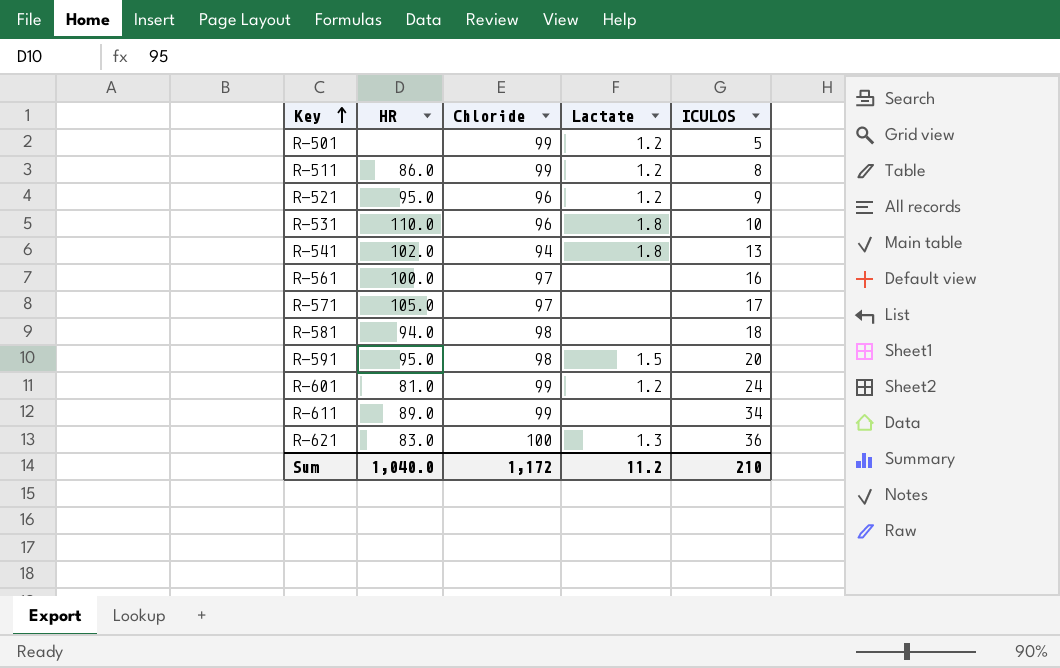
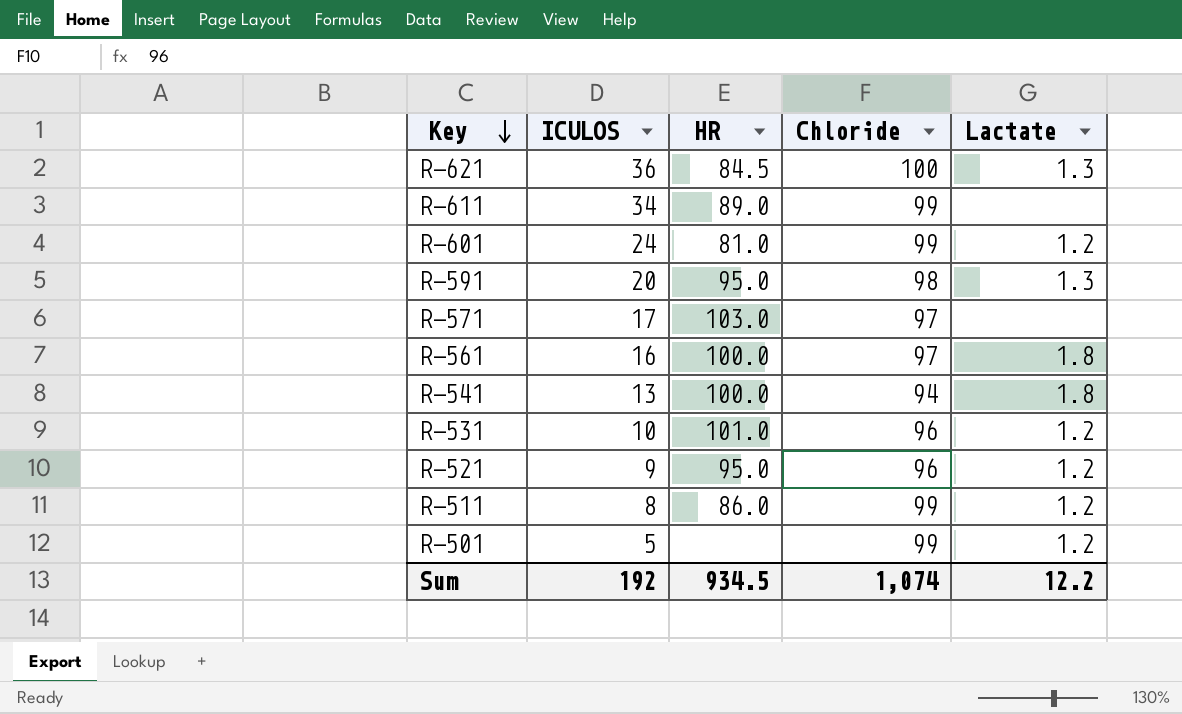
row order: Key ascending -> Key descending
column ICULOS | position: 5 -> 2
row R-581: 94.0 | 98 | none | 18 -> none
R-621 | HR: 83.0 -> 84.5
R-591 | Lactate: 1.5 -> 1.3
R-571 | HR: 105.0 -> 103.0
R-561 | Lactate: none -> 1.8
R-541 | HR: 102.0 -> 100.0
R-531 | HR: 110.0 -> 101.0
R-531 | Lactate: 1.8 -> 1.2
Sum | ICULOS: 210 -> 192
Sum | HR: 1,040.0 -> 934.5
Sum | Chloride: 1,172 -> 1,074
Sum | Lactate: 11.2 -> 12.2

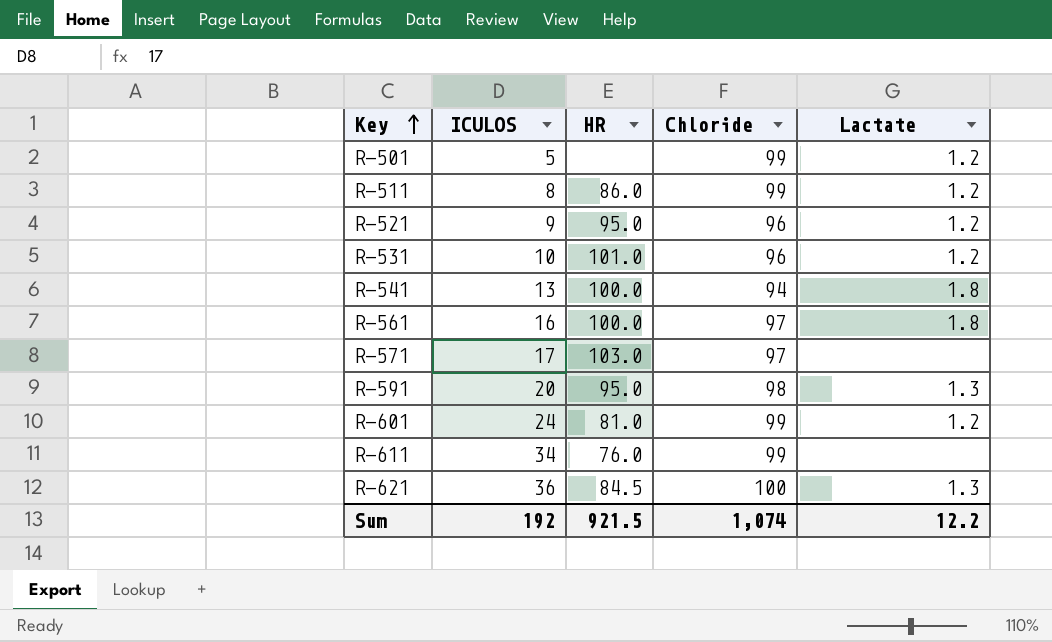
row order: Key descending -> Key ascending
R-611 | HR: 89.0 -> 76.0
Sum | HR: 934.5 -> 921.5

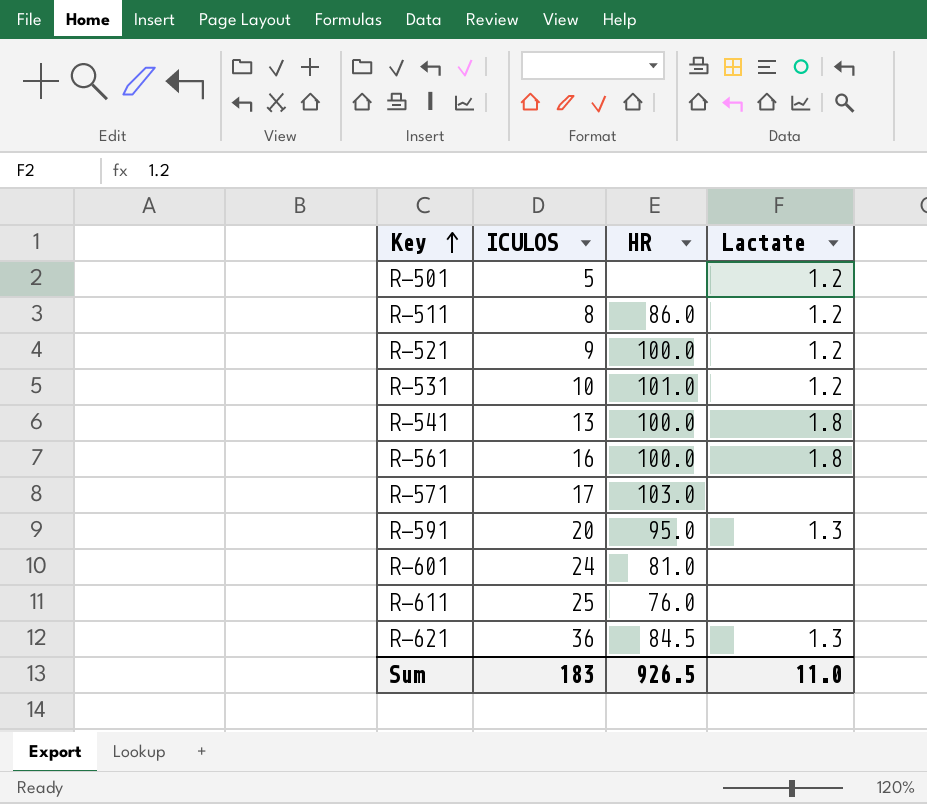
column Chloride | position: 4 -> none
R-521 | HR: 95.0 -> 100.0
R-601 | Lactate: 1.2 -> none
R-611 | ICULOS: 34 -> 25
Sum | ICULOS: 192 -> 183
Sum | HR: 921.5 -> 926.5
Sum | Lactate: 12.2 -> 11.0

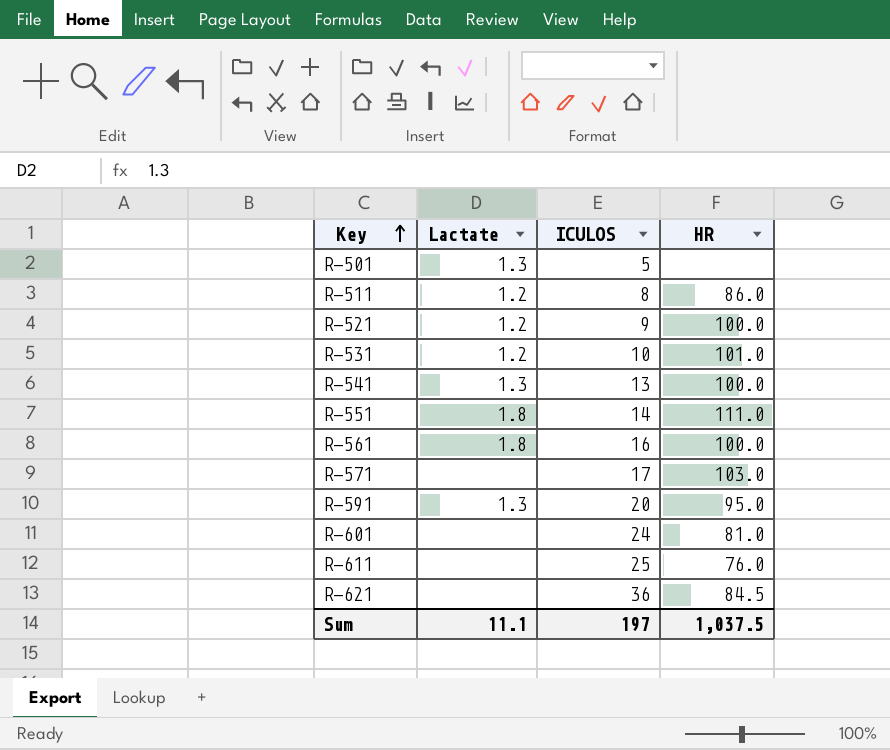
column Lactate | position: 4 -> 2
R-501 | Lactate: 1.2 -> 1.3
R-541 | Lactate: 1.8 -> 1.3
row R-551: none -> 1.8 | 14 | 111.0
R-621 | Lactate: 1.3 -> none
Sum | Lactate: 11.0 -> 11.1
Sum | ICULOS: 183 -> 197
Sum | HR: 926.5 -> 1,037.5

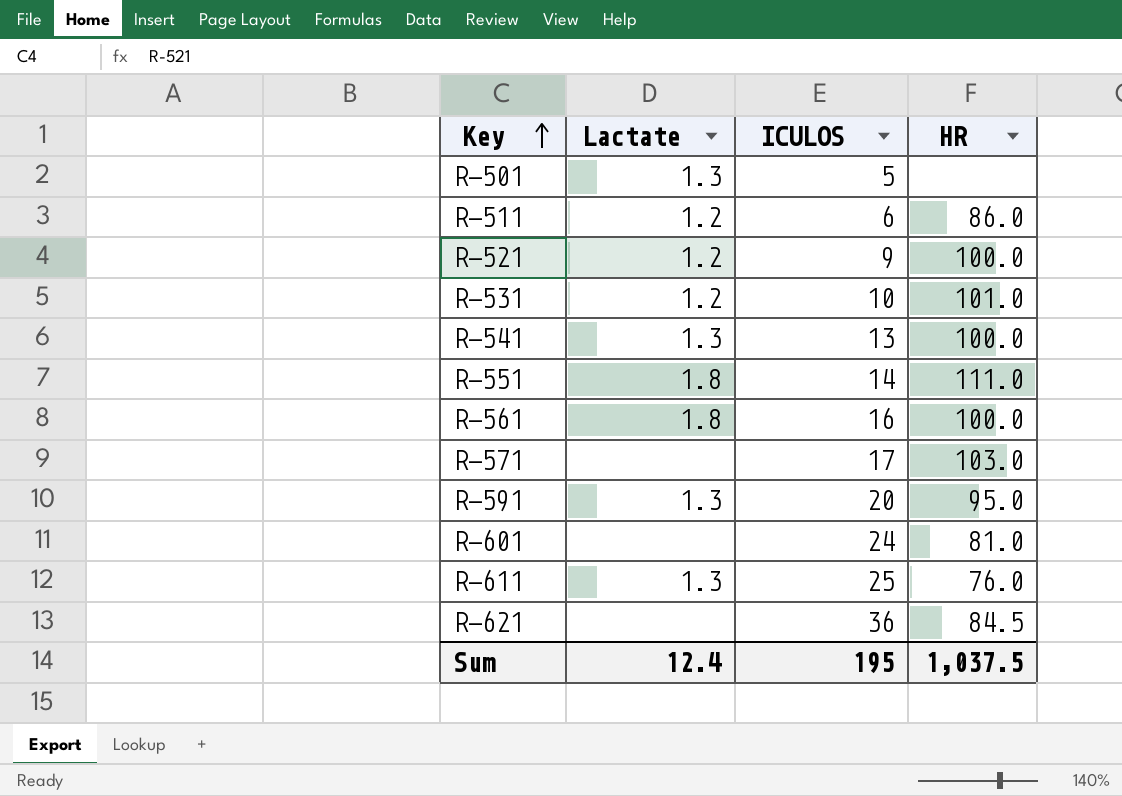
R-511 | ICULOS: 8 -> 6
R-611 | Lactate: none -> 1.3
Sum | Lactate: 11.1 -> 12.4
Sum | ICULOS: 197 -> 195

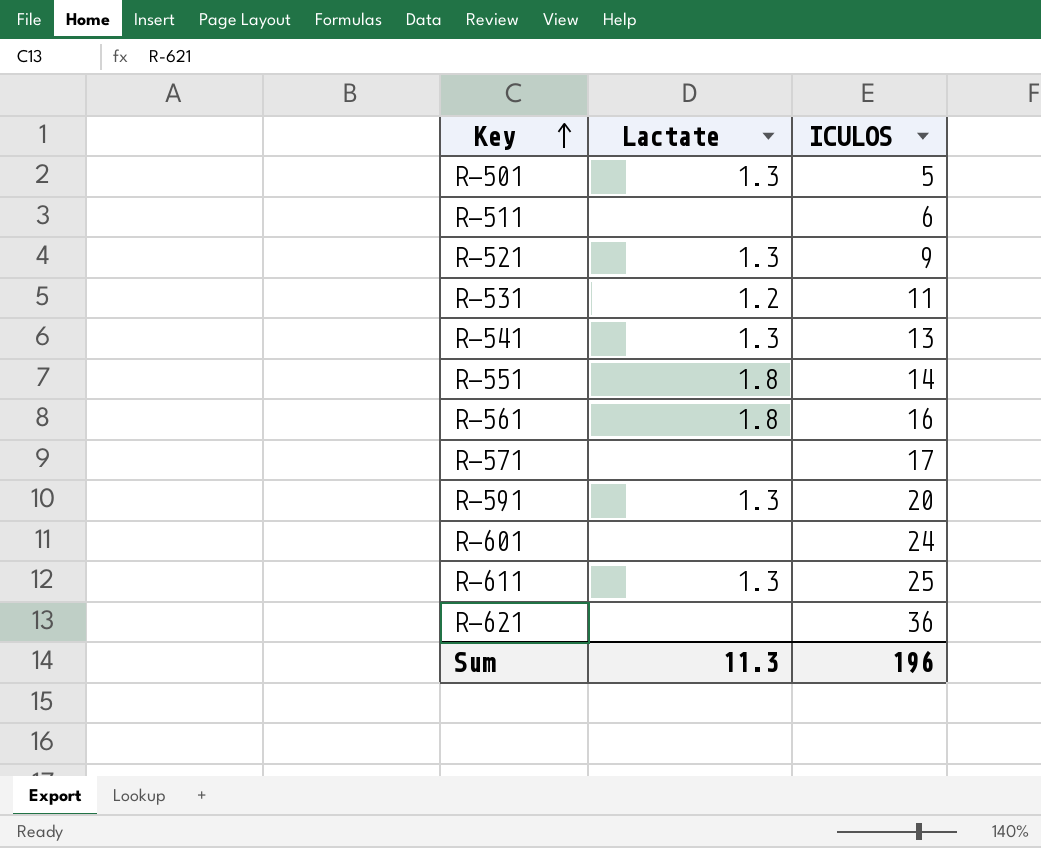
column HR | position: 4 -> none
R-511 | Lactate: 1.2 -> none
R-521 | Lactate: 1.2 -> 1.3
R-531 | ICULOS: 10 -> 11
Sum | Lactate: 12.4 -> 11.3
Sum | ICULOS: 195 -> 196

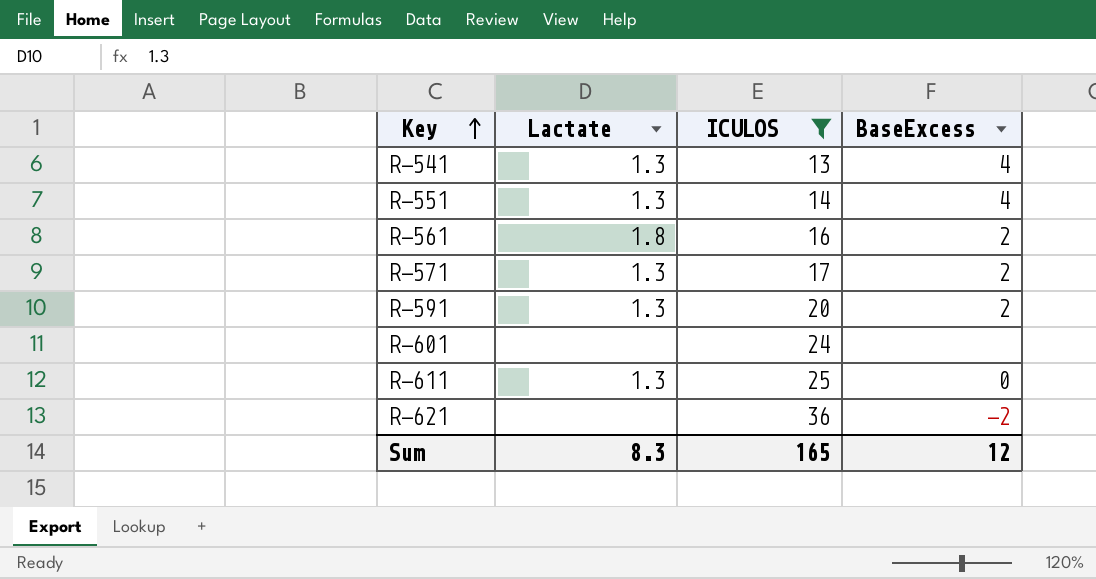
filter: none -> ICULOS >= 13
column BaseExcess | position: none -> 4
R-551 | Lactate: 1.8 -> 1.3
R-571 | Lactate: none -> 1.3
Sum | Lactate: 11.3 -> 8.3
Sum | ICULOS: 196 -> 165

